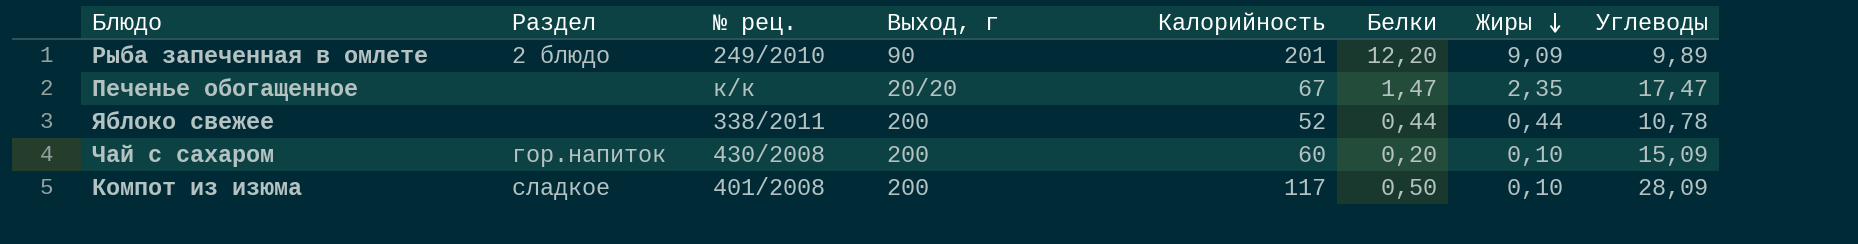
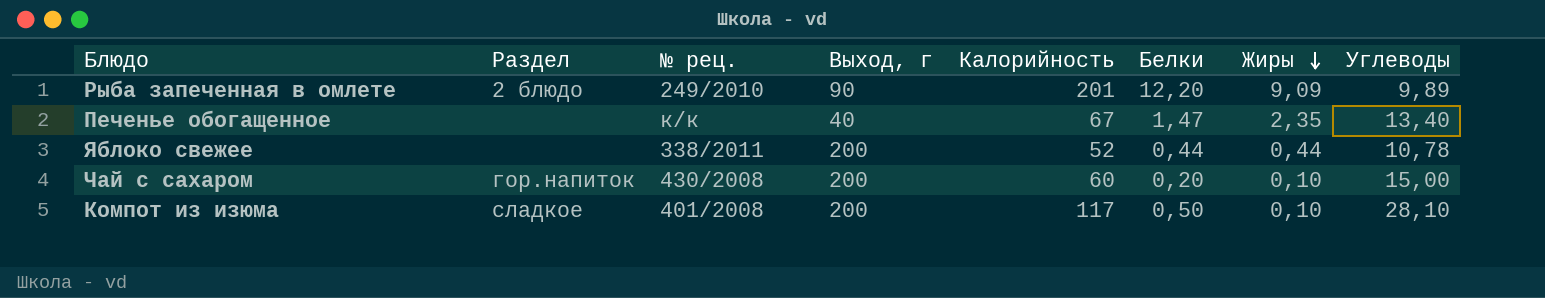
Печенье обогащенное | Выход, г: 20/20 -> 40
Печенье обогащенное | Углеводы: 17,47 -> 13,40
Чай с сахаром | Углеводы: 15,09 -> 15,00
Компот из изюма | Углеводы: 28,09 -> 28,10

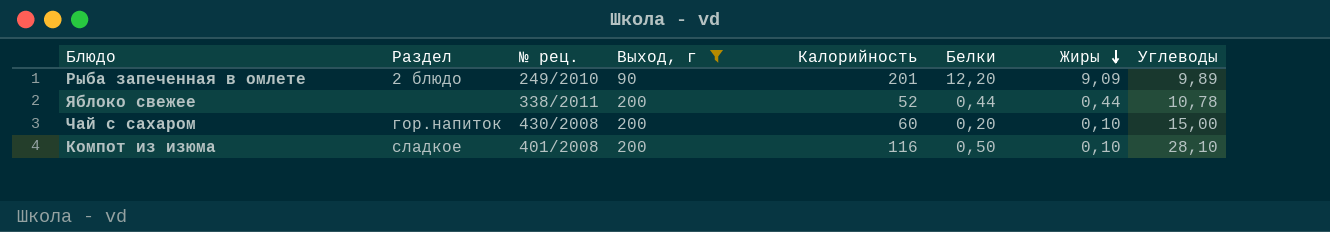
filter: none -> Выход, г != 40
Компот из изюма | Калорийность: 117 -> 116

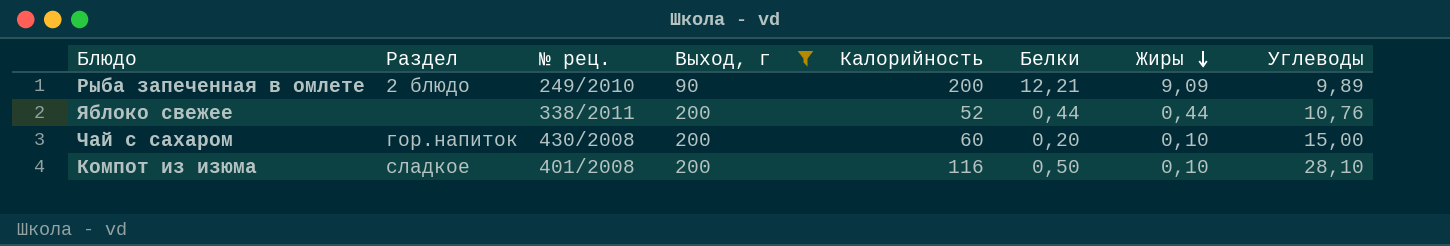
Рыба запеченная в омлете | Калорийность: 201 -> 200
Рыба запеченная в омлете | Белки: 12,20 -> 12,21
Яблоко свежее | Углеводы: 10,78 -> 10,76

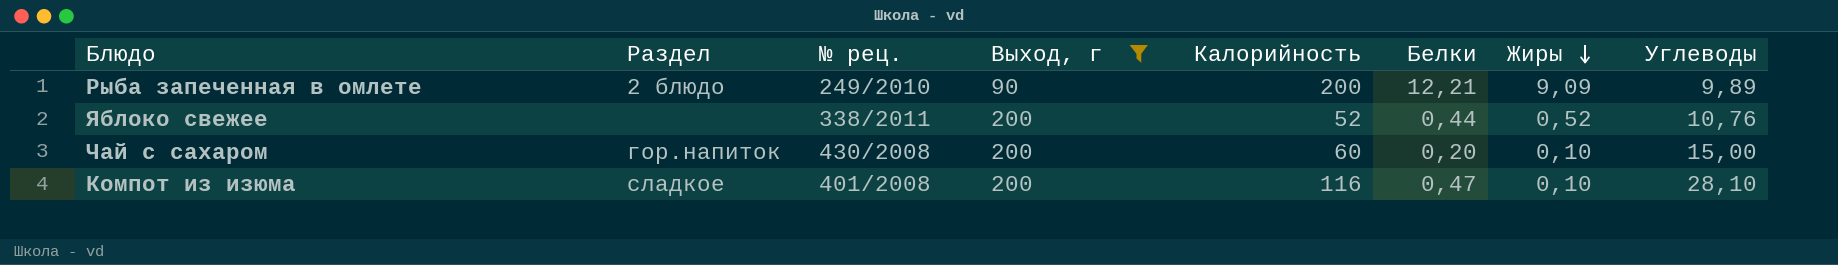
Яблоко свежее | Жиры: 0,44 -> 0,52
Компот из изюма | Белки: 0,50 -> 0,47

